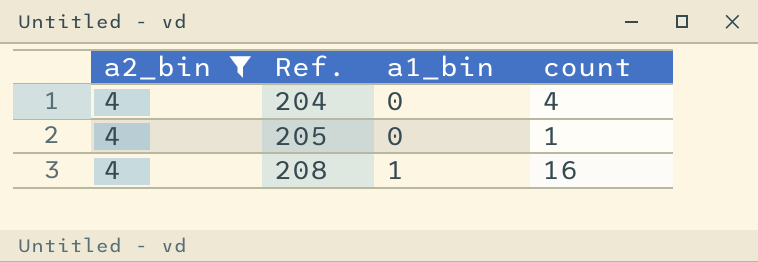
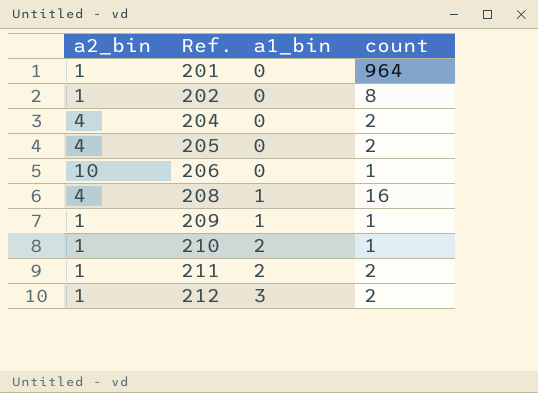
filter: a2_bin = 4 -> none
204 | count: 4 -> 2
205 | count: 1 -> 2

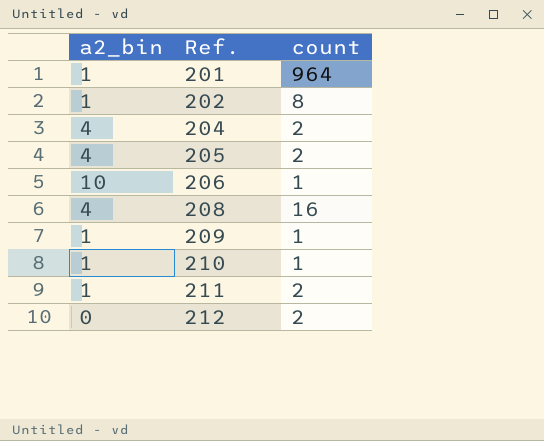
column a1_bin | position: 3 -> none
212 | a2_bin: 1 -> 0

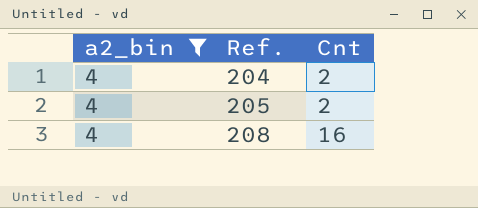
filter: none -> a2_bin = 4
column name: count -> Cnt

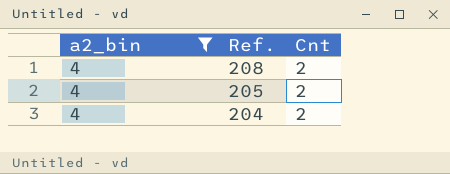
row order: Ref. ascending -> Ref. descending
208 | Cnt: 16 -> 2

